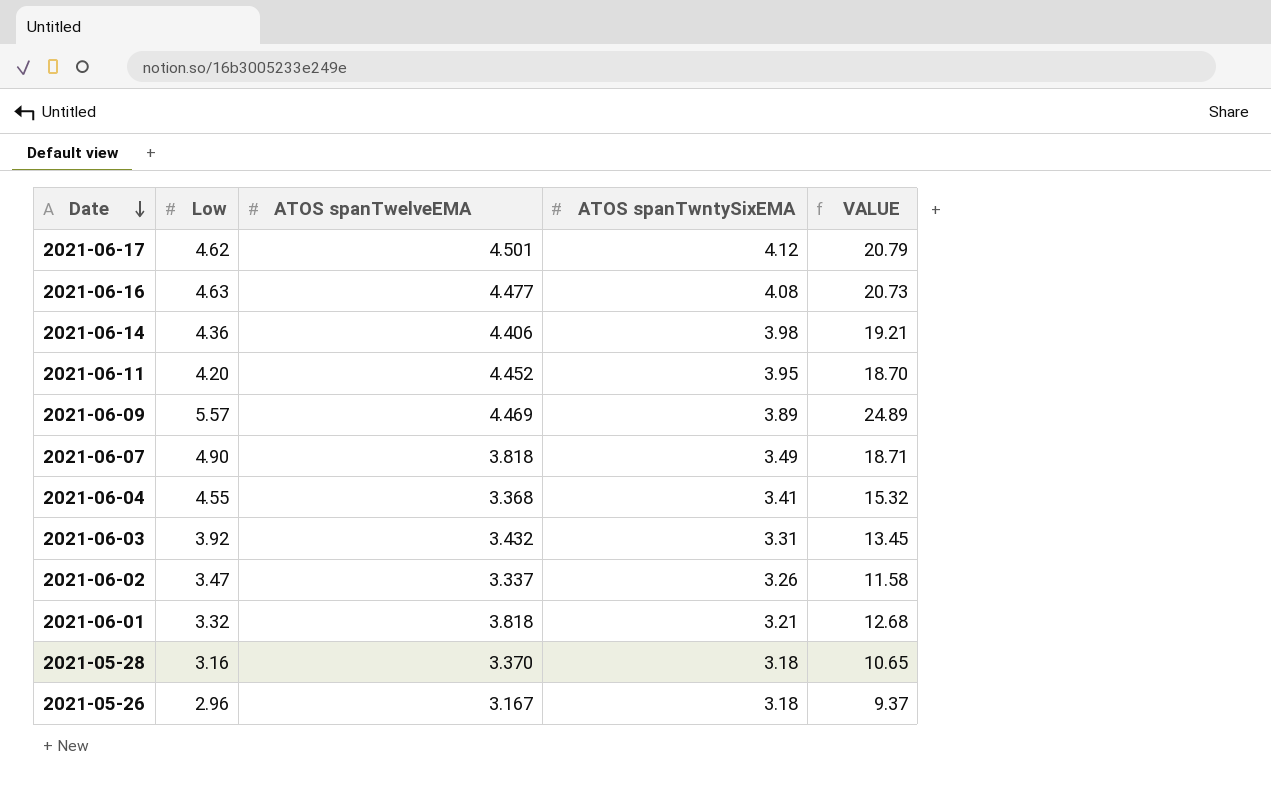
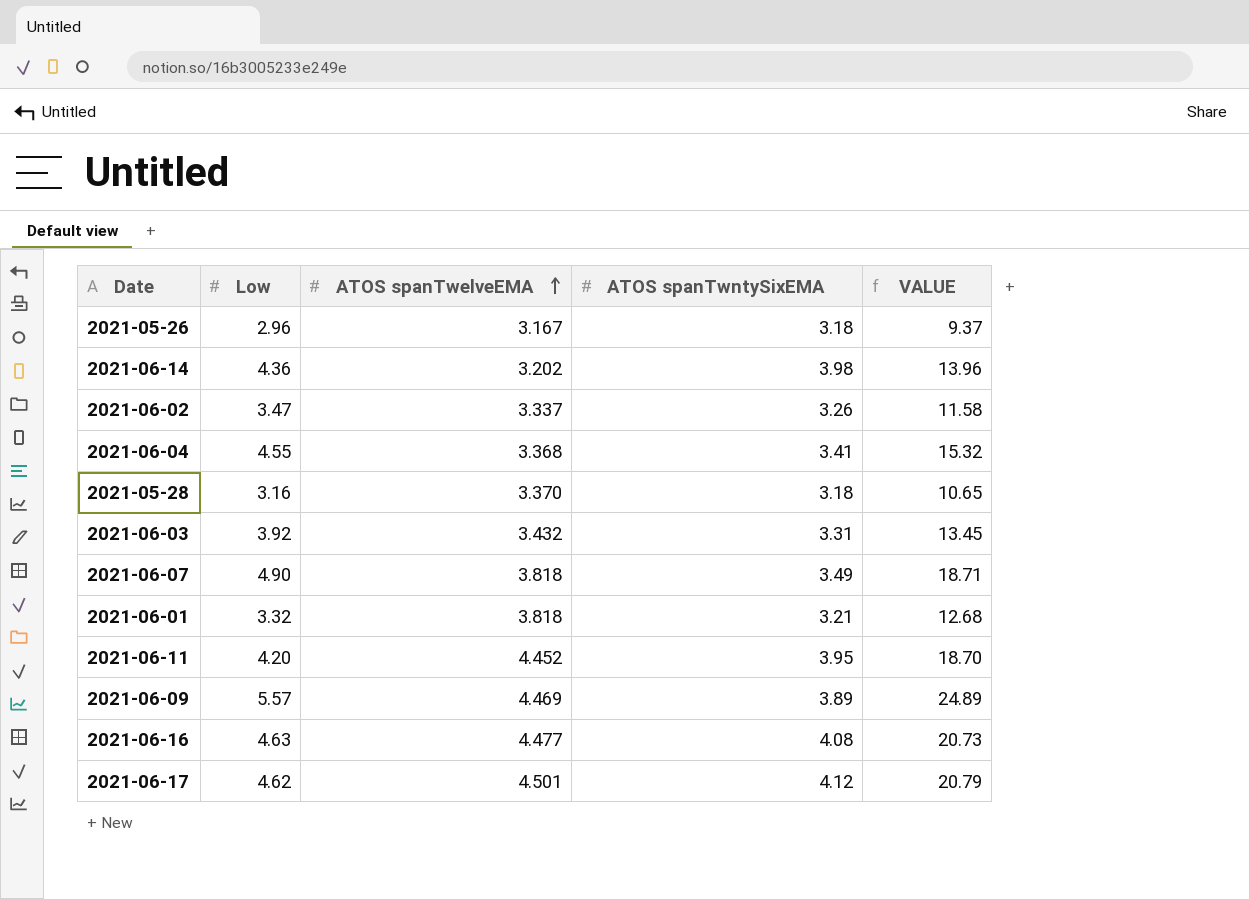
row order: Date descending -> ATOS spanTwelveEMA ascending
2021-06-14 | ATOS spanTwelveEMA: 4.406 -> 3.202
2021-06-14 | VALUE: 19.21 -> 13.96

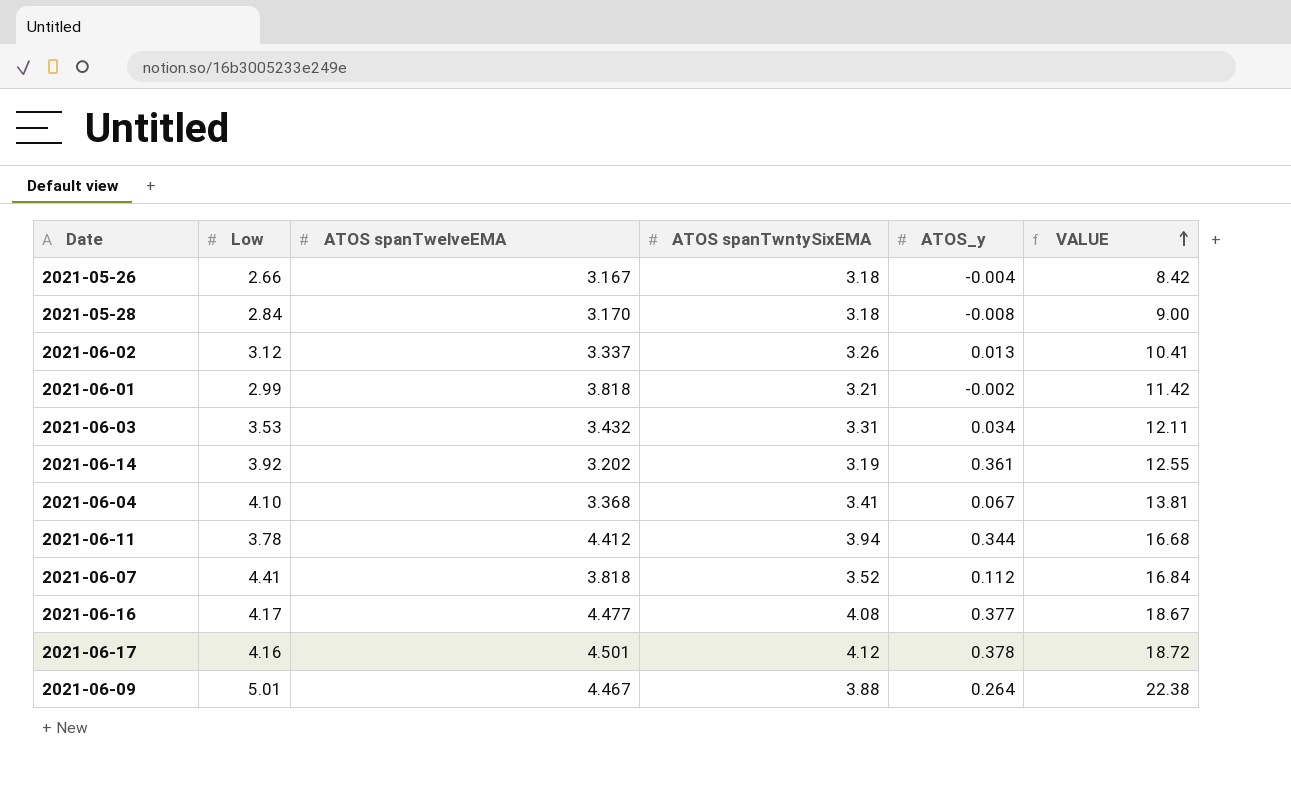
row order: ATOS spanTwelveEMA ascending -> VALUE ascending
column ATOS_y | position: none -> 5
2021-05-26 | Low: 2.96 -> 2.66
2021-05-26 | VALUE: 9.37 -> 8.42
2021-05-28 | Low: 3.16 -> 2.84
2021-05-28 | ATOS spanTwelveEMA: 3.370 -> 3.170
2021-05-28 | VALUE: 10.65 -> 9.00
2021-06-02 | Low: 3.47 -> 3.12
2021-06-02 | VALUE: 11.58 -> 10.41
2021-06-01 | Low: 3.32 -> 2.99
2021-06-01 | VALUE: 12.68 -> 11.42
2021-06-03 | Low: 3.92 -> 3.53
2021-06-03 | VALUE: 13.45 -> 12.11
2021-06-14 | Low: 4.36 -> 3.92
2021-06-14 | ATOS spanTwntySixEMA: 3.98 -> 3.19
2021-06-14 | VALUE: 13.96 -> 12.55
2021-06-04 | Low: 4.55 -> 4.10
2021-06-04 | VALUE: 15.32 -> 13.81
2021-06-11 | Low: 4.20 -> 3.78
2021-06-11 | ATOS spanTwelveEMA: 4.452 -> 4.412
2021-06-11 | ATOS spanTwntySixEMA: 3.95 -> 3.94
2021-06-11 | VALUE: 18.70 -> 16.68
2021-06-07 | Low: 4.90 -> 4.41
2021-06-07 | ATOS spanTwntySixEMA: 3.49 -> 3.52
2021-06-07 | VALUE: 18.71 -> 16.84
2021-06-16 | Low: 4.63 -> 4.17
2021-06-16 | VALUE: 20.73 -> 18.67
2021-06-17 | Low: 4.62 -> 4.16
2021-06-17 | VALUE: 20.79 -> 18.72
2021-06-09 | Low: 5.57 -> 5.01
2021-06-09 | ATOS spanTwelveEMA: 4.469 -> 4.467
2021-06-09 | ATOS spanTwntySixEMA: 3.89 -> 3.88
2021-06-09 | VALUE: 24.89 -> 22.38

